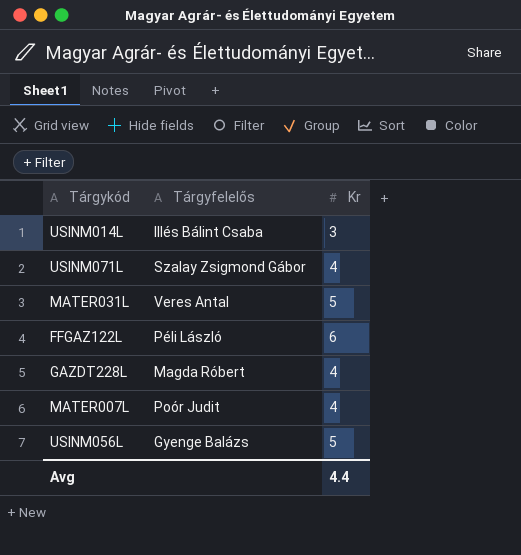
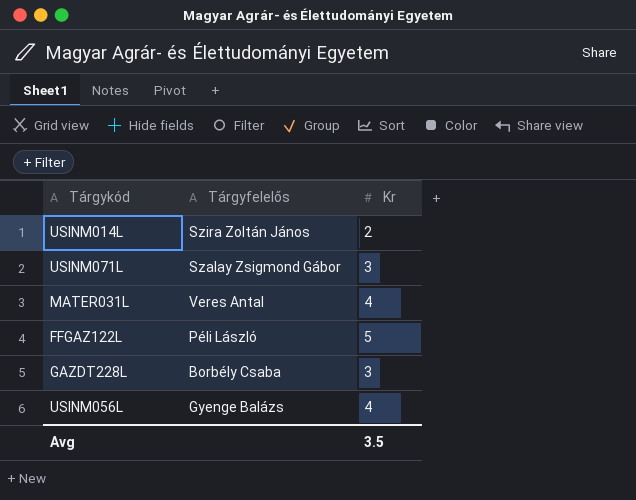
row MATER007L: Poór Judit | 4 -> none
USINM014L | Tárgyfelelős: Illés Bálint Csaba -> Szira Zoltán János
USINM014L | Kr: 3 -> 2
USINM071L | Kr: 4 -> 3
MATER031L | Kr: 5 -> 4
FFGAZ122L | Kr: 6 -> 5
GAZDT228L | Tárgyfelelős: Magda Róbert -> Borbély Csaba
GAZDT228L | Kr: 4 -> 3
USINM056L | Kr: 5 -> 4
Avg | Kr: 4.4 -> 3.5

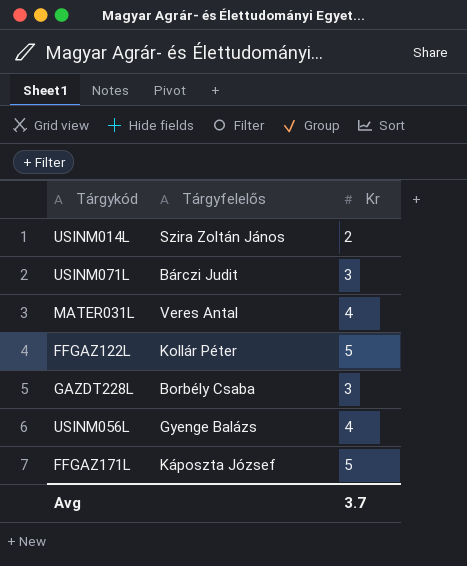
USINM071L | Tárgyfelelős: Szalay Zsigmond Gábor -> Bárczi Judit
FFGAZ122L | Tárgyfelelős: Péli László -> Kollár Péter
row FFGAZ171L: none -> Káposzta József | 5
Avg | Kr: 3.5 -> 3.7

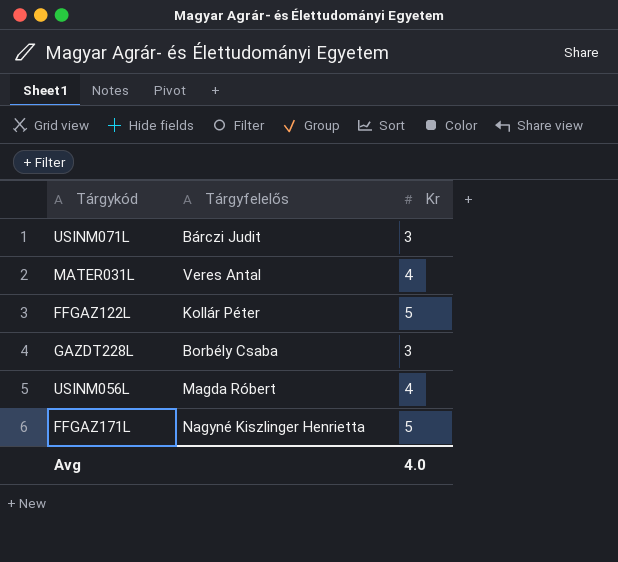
row USINM014L: Szira Zoltán János | 2 -> none
USINM056L | Tárgyfelelős: Gyenge Balázs -> Magda Róbert
FFGAZ171L | Tárgyfelelős: Káposzta József -> Nagyné Kiszlinger Henrietta
Avg | Kr: 3.7 -> 4.0

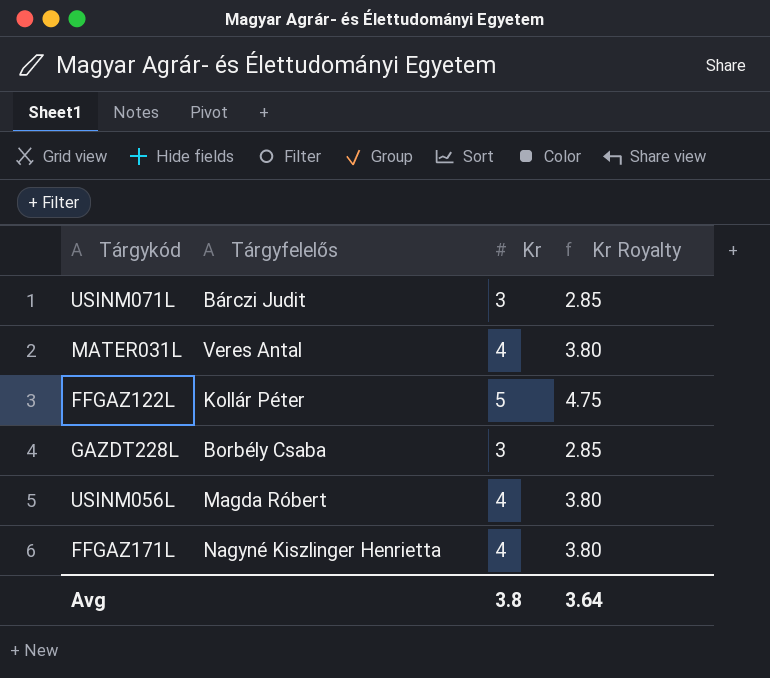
column Kr Royalty | formula: none -> [Kr] * 0.95
FFGAZ171L | Kr: 5 -> 4
Avg | Kr: 4.0 -> 3.8

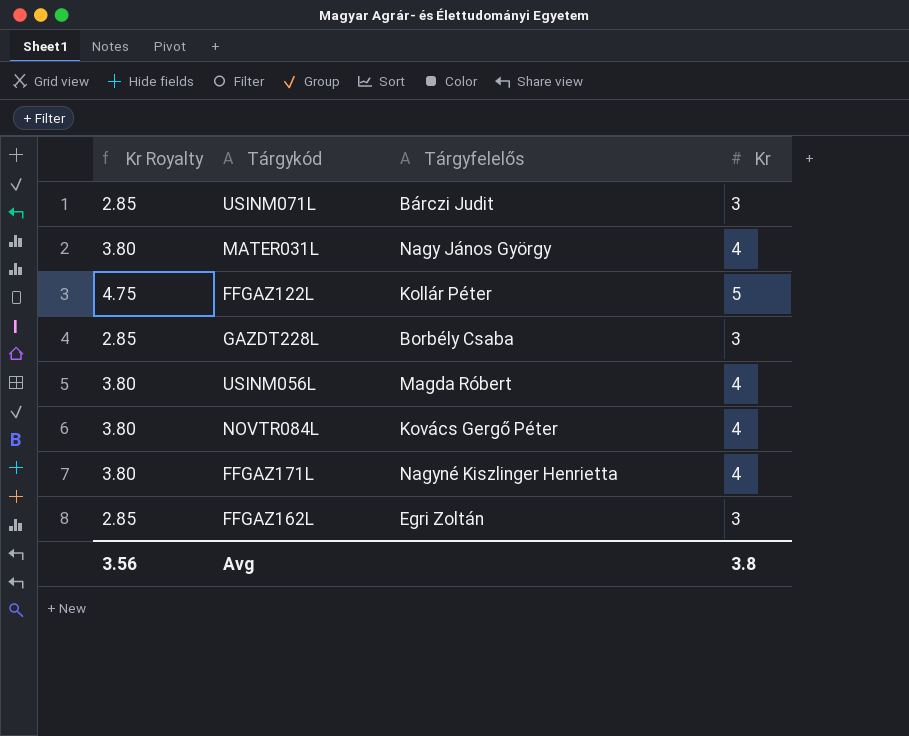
column Kr Royalty | position: 4 -> 1
MATER031L | Tárgyfelelős: Veres Antal -> Nagy János György
row NOVTR084L: none -> 3.80 | Kovács Gergő Péter | 4
row FFGAZ162L: none -> 2.85 | Egri Zoltán | 3
Avg | Kr Royalty: 3.64 -> 3.56

